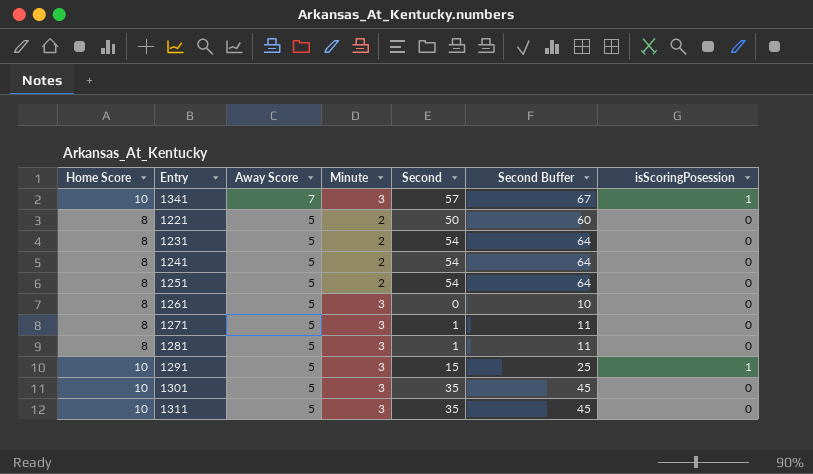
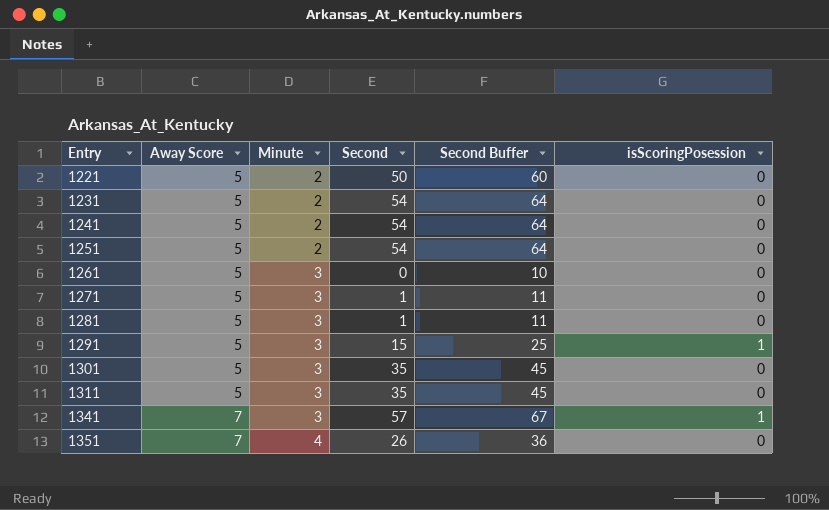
row order: Away Score descending -> Entry ascending
column Home Score | position: 1 -> none
row 1351: none -> 7 | 4 | 26 | 36 | 0

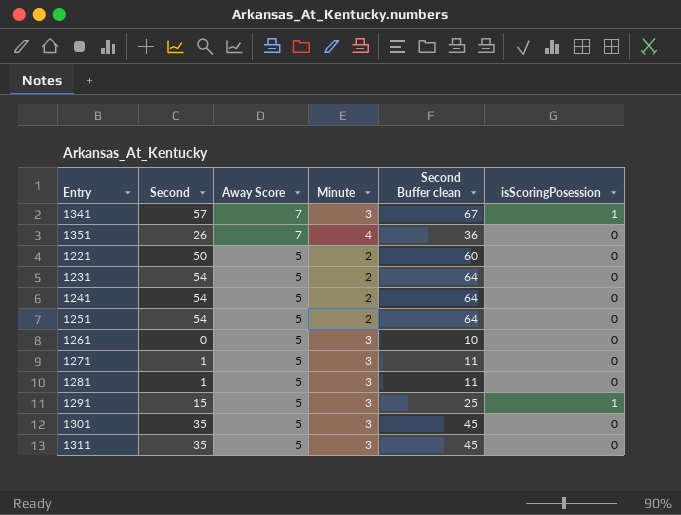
row order: Entry ascending -> Away Score descending
column Second | position: 4 -> 2
column name: Second Buffer -> Second Buffer clean

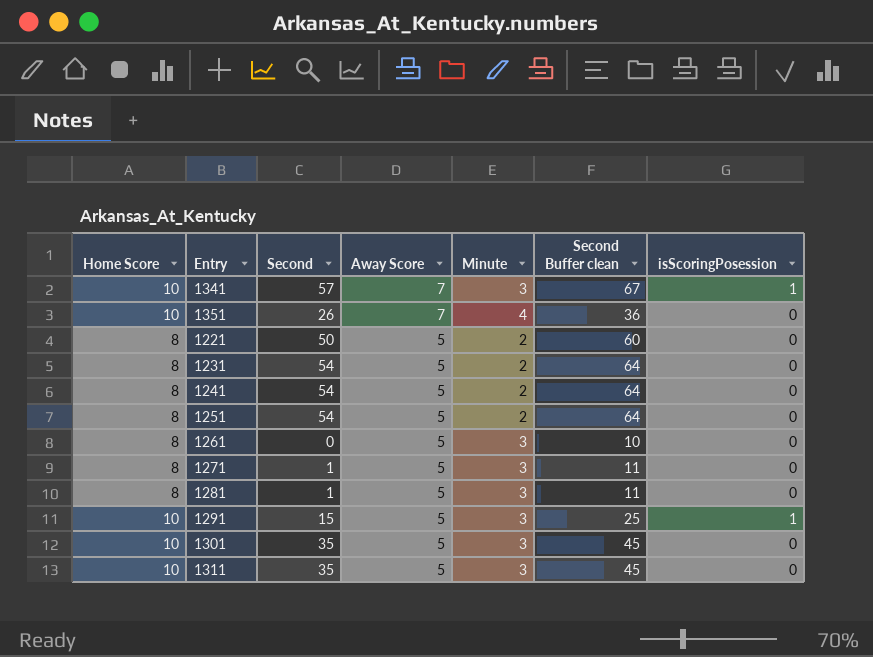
column Home Score | position: none -> 1

